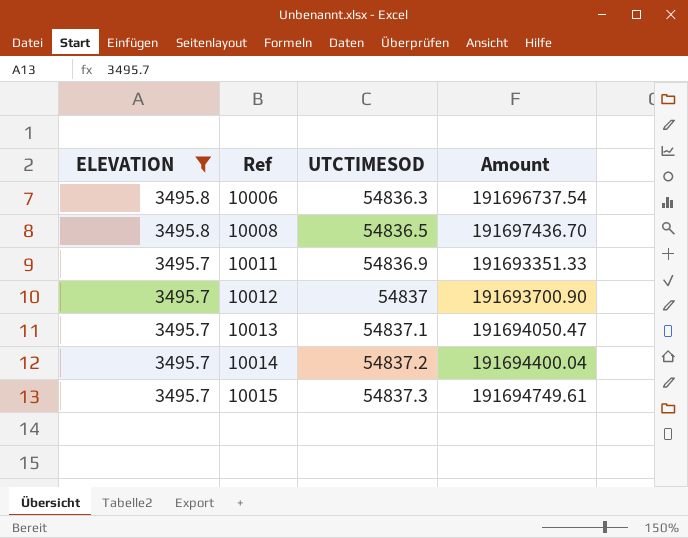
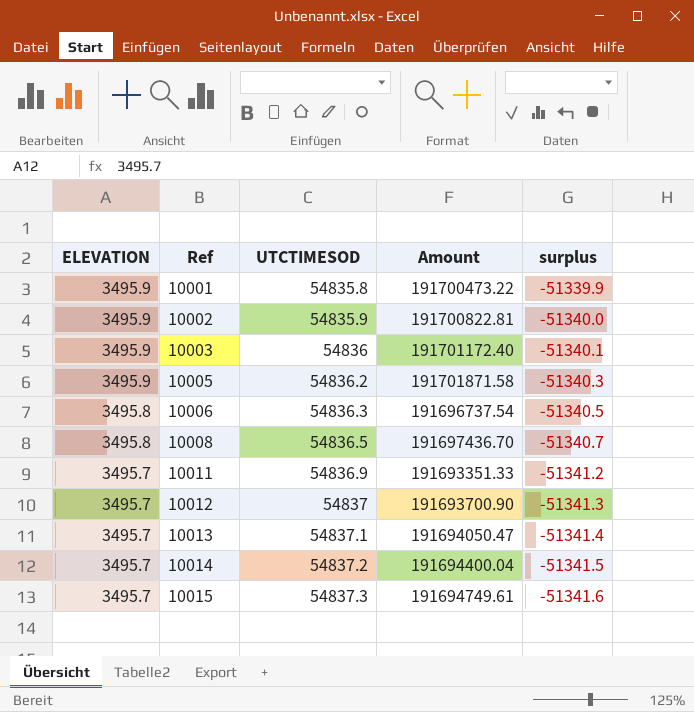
filter: ELEVATION != 3495.9 -> none
column surplus | formula: none -> [ELEVATION] - [UTCTIMESOD]

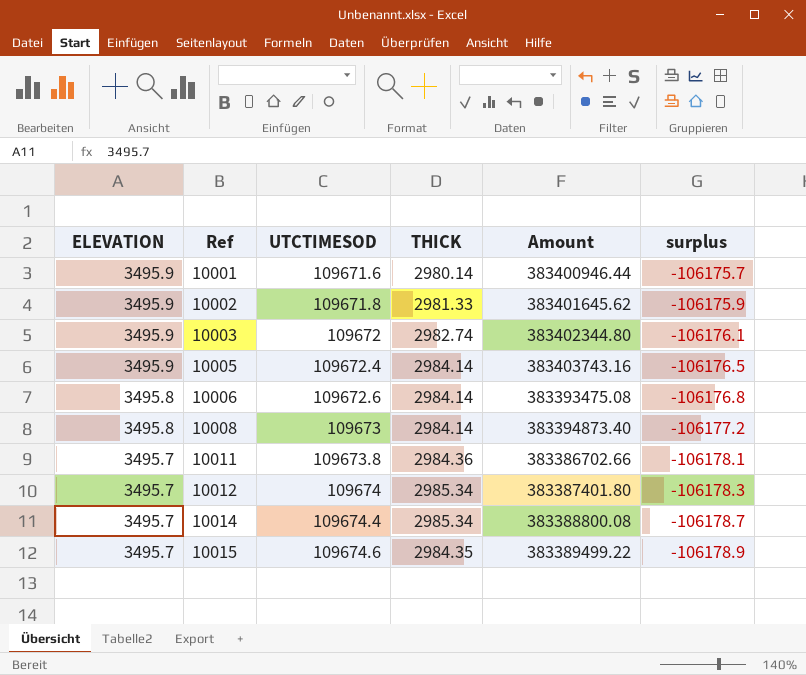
column THICK | position: none -> 4
row 10013: 3495.7 | 54837.1 | 191694050.47 | -51341.4 -> none
10001 | UTCTIMESOD: 54835.8 -> 109671.6
10001 | Amount: 191700473.22 -> 383400946.44
10001 | surplus: -51339.9 -> -106175.7
10002 | UTCTIMESOD: 54835.9 -> 109671.8
10002 | Amount: 191700822.81 -> 383401645.62
10002 | surplus: -51340.0 -> -106175.9
10003 | UTCTIMESOD: 54836 -> 109672
10003 | Amount: 191701172.40 -> 383402344.80
10003 | surplus: -51340.1 -> -106176.1
10005 | UTCTIMESOD: 54836.2 -> 109672.4
10005 | Amount: 191701871.58 -> 383403743.16
10005 | surplus: -51340.3 -> -106176.5
10006 | UTCTIMESOD: 54836.3 -> 109672.6
10006 | Amount: 191696737.54 -> 383393475.08
10006 | surplus: -51340.5 -> -106176.8
10008 | UTCTIMESOD: 54836.5 -> 109673
10008 | Amount: 191697436.70 -> 383394873.40
10008 | surplus: -51340.7 -> -106177.2
10011 | UTCTIMESOD: 54836.9 -> 109673.8
10011 | Amount: 191693351.33 -> 383386702.66
10011 | surplus: -51341.2 -> -106178.1
10012 | UTCTIMESOD: 54837 -> 109674
10012 | Amount: 191693700.90 -> 383387401.80
10012 | surplus: -51341.3 -> -106178.3
10014 | UTCTIMESOD: 54837.2 -> 109674.4
10014 | Amount: 191694400.04 -> 383388800.08
10014 | surplus: -51341.5 -> -106178.7
10015 | UTCTIMESOD: 54837.3 -> 109674.6
10015 | Amount: 191694749.61 -> 383389499.22
10015 | surplus: -51341.6 -> -106178.9

